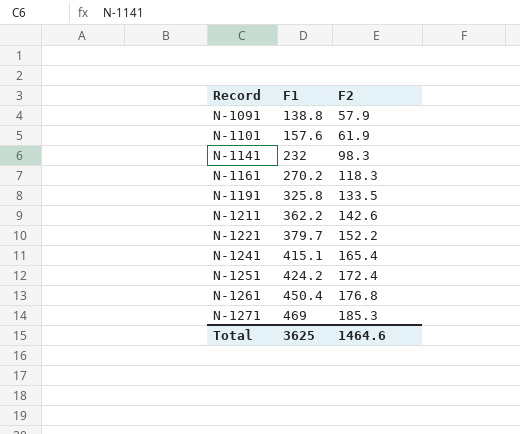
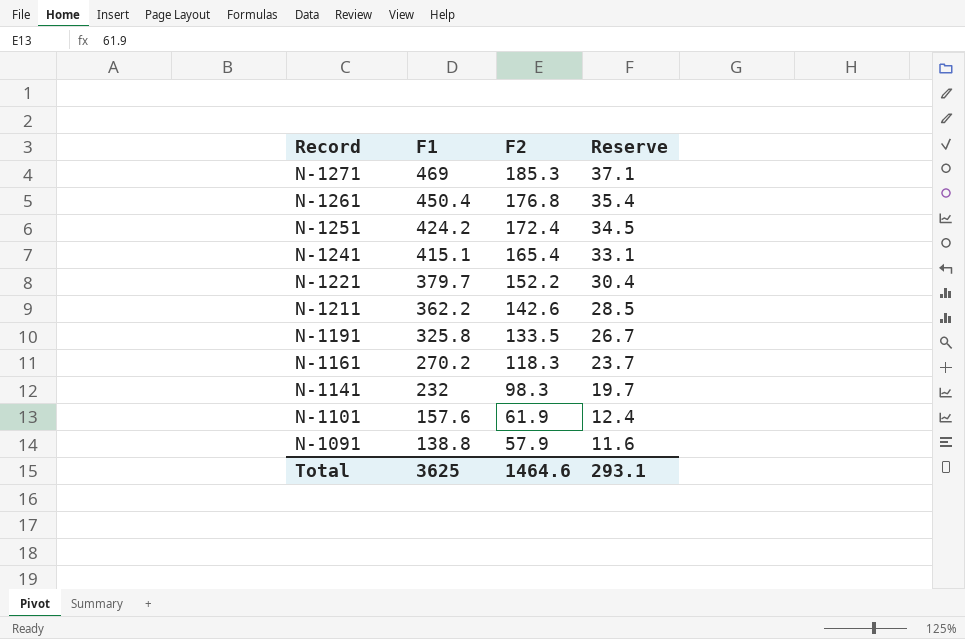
row order: Record ascending -> Record descending
column Reserve | formula: none -> [F2] * 0.2

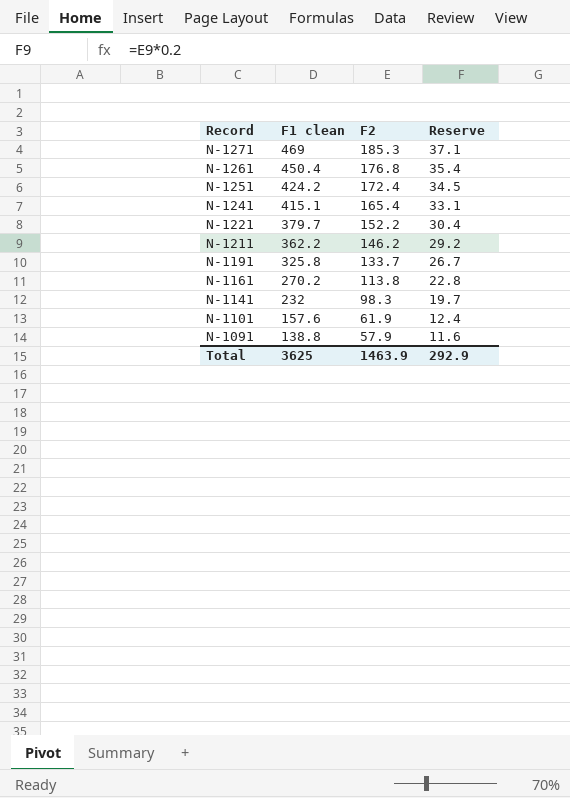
column name: F1 -> F1 clean
N-1211 | F2: 142.6 -> 146.2
N-1211 | Reserve: 28.5 -> 29.2
N-1191 | F2: 133.5 -> 133.7
N-1161 | F2: 118.3 -> 113.8
N-1161 | Reserve: 23.7 -> 22.8
Total | F2: 1464.6 -> 1463.9
Total | Reserve: 293.1 -> 292.9

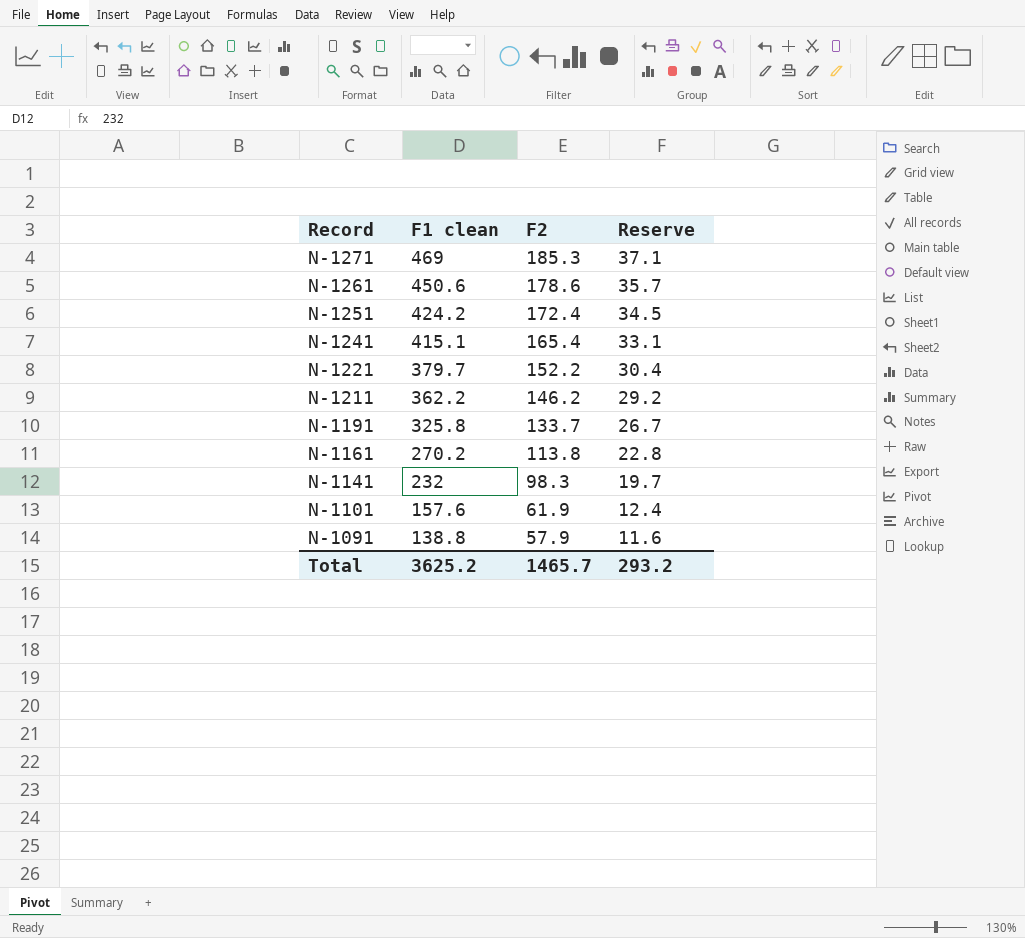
N-1261 | F1 clean: 450.4 -> 450.6
N-1261 | F2: 176.8 -> 178.6
N-1261 | Reserve: 35.4 -> 35.7
Total | F1 clean: 3625 -> 3625.2
Total | F2: 1463.9 -> 1465.7
Total | Reserve: 292.9 -> 293.2

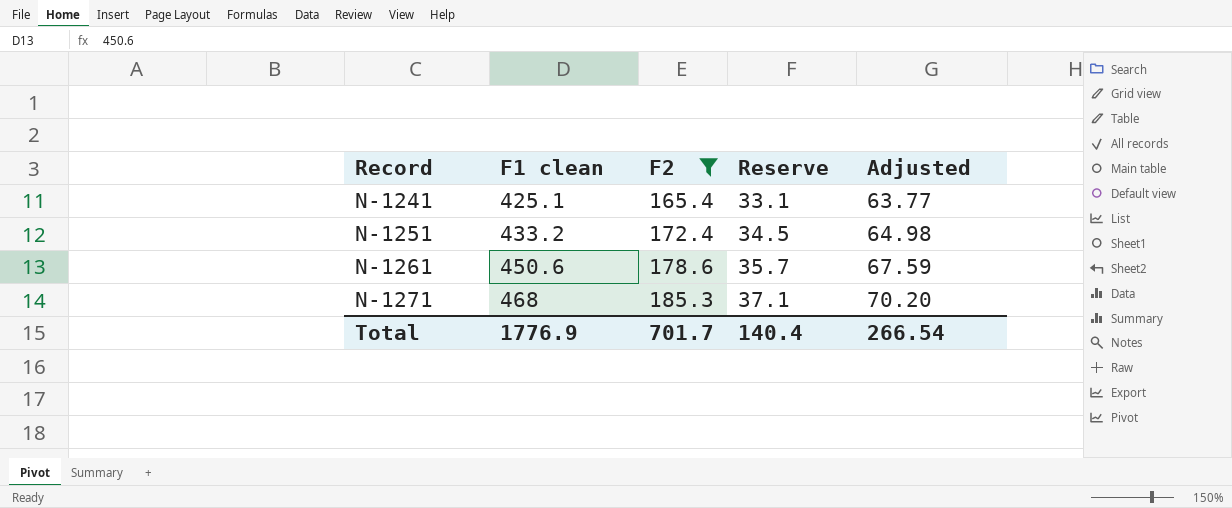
filter: none -> F2 >= 165.4
row order: Record descending -> Record ascending
column Adjusted | formula: none -> [F1 clean] * 0.15
N-1241 | F1 clean: 415.1 -> 425.1
N-1251 | F1 clean: 424.2 -> 433.2
N-1271 | F1 clean: 469 -> 468
Total | F1 clean: 3625.2 -> 1776.9
Total | F2: 1465.7 -> 701.7
Total | Reserve: 293.2 -> 140.4

